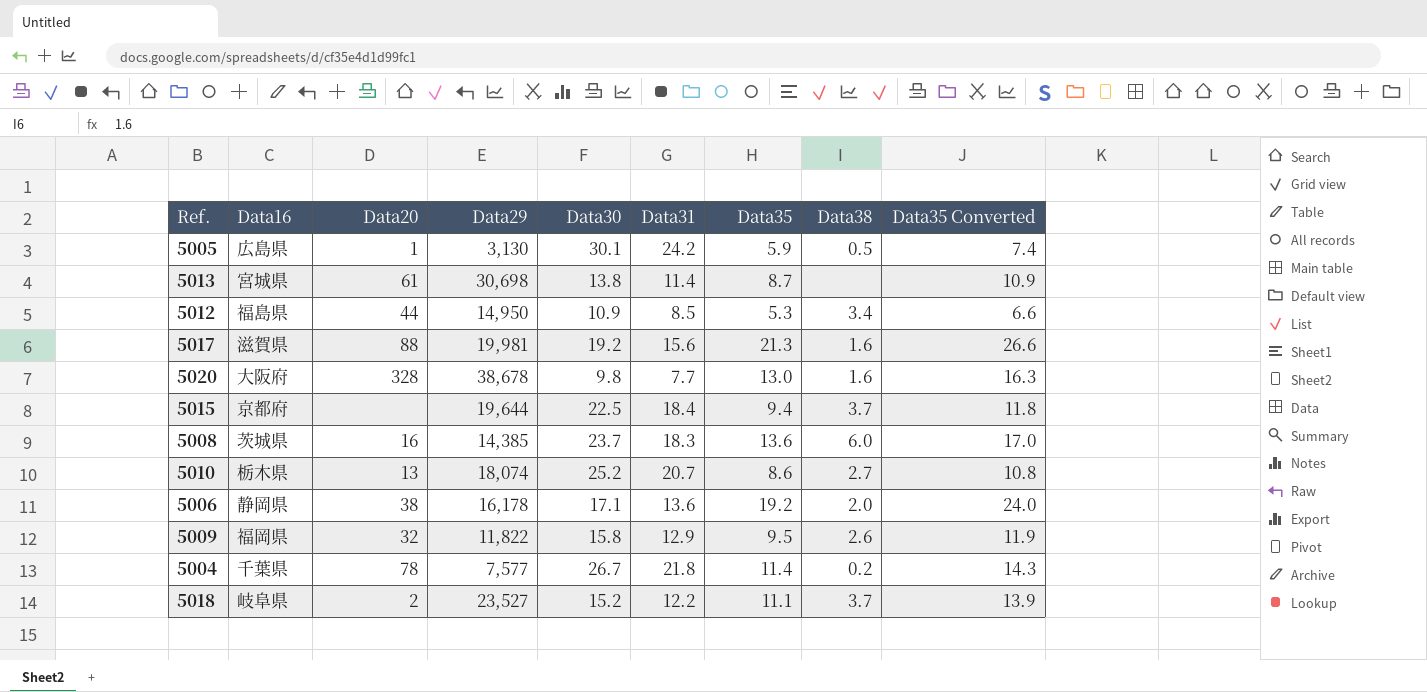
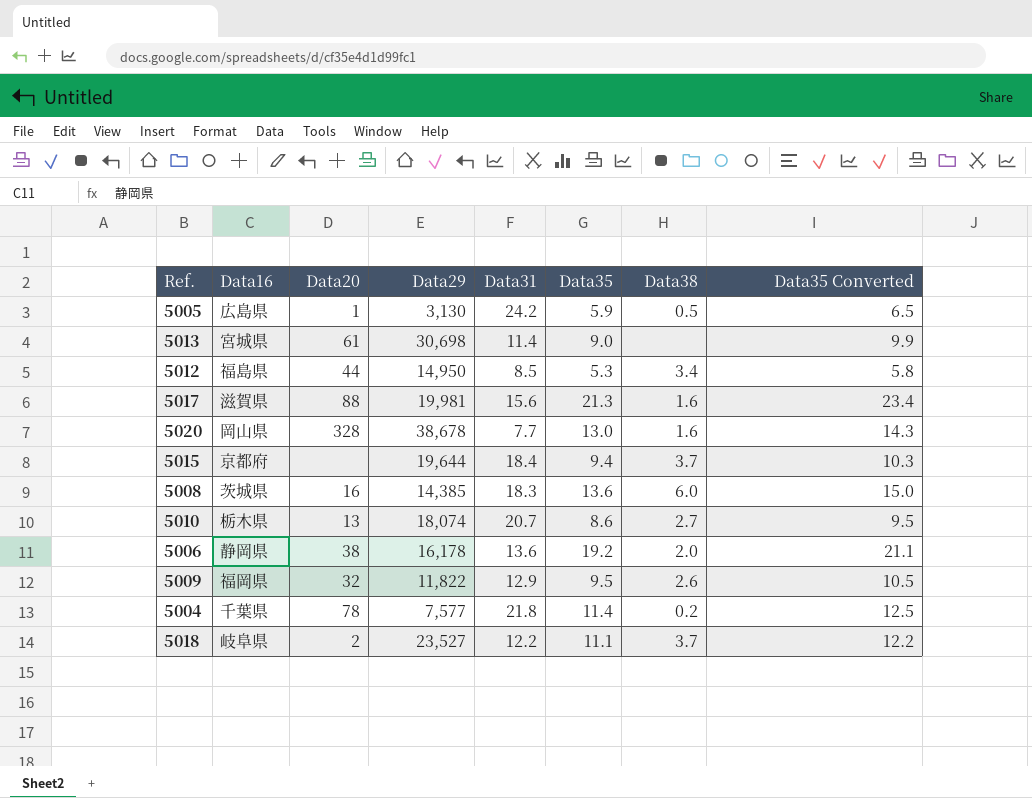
column Data30 | position: 5 -> none
column Data35 Converted | formula: [Data35] * 1.25 -> [Data35] * 1.1
5013 | Data35: 8.7 -> 9.0
5020 | Data16: 大阪府 -> 岡山県

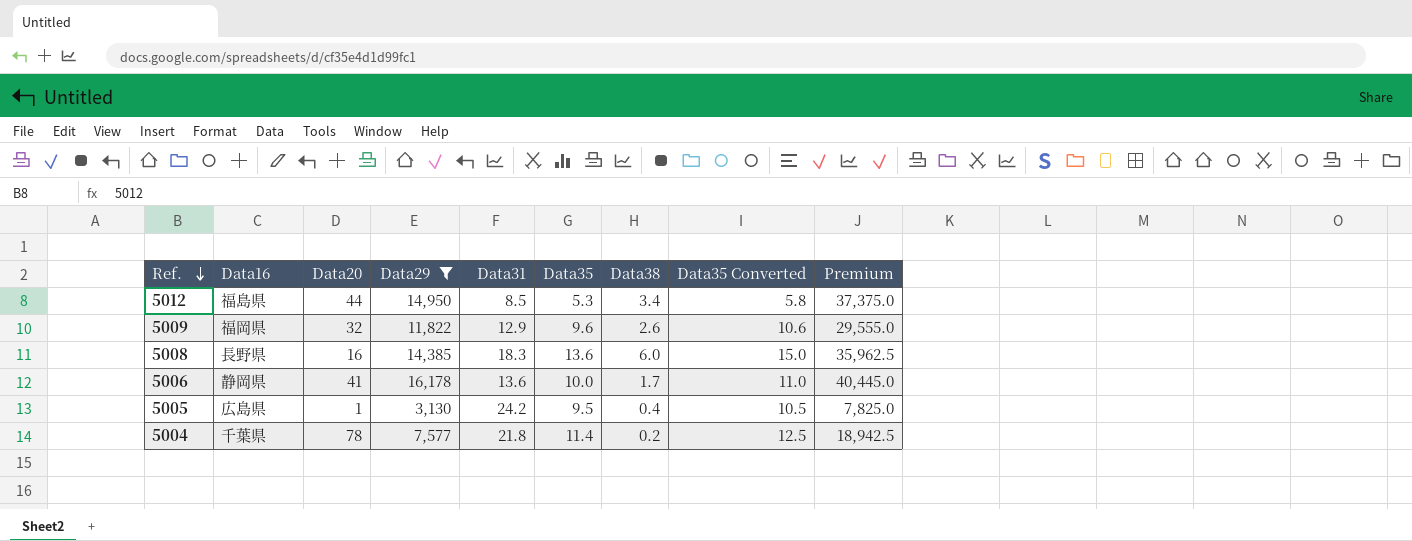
filter: none -> Data29 <= 16,178
row order: none -> Ref. descending
column Premium | formula: none -> [Data29] * 2.5
5009 | Data35: 9.5 -> 9.6
5009 | Data35 Converted: 10.5 -> 10.6
5008 | Data16: 茨城県 -> 長野県
5006 | Data20: 38 -> 41
5006 | Data35: 19.2 -> 10.0
5006 | Data38: 2.0 -> 1.7
5006 | Data35 Converted: 21.1 -> 11.0
5005 | Data35: 5.9 -> 9.5
5005 | Data38: 0.5 -> 0.4
5005 | Data35 Converted: 6.5 -> 10.5

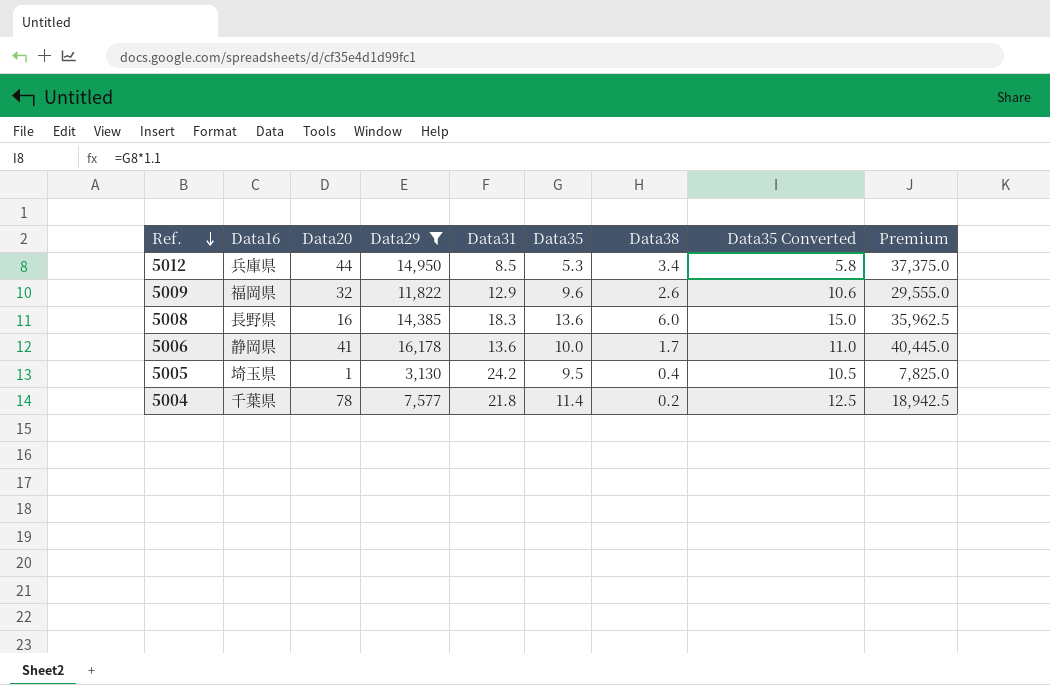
5012 | Data16: 福島県 -> 兵庫県
5005 | Data16: 広島県 -> 埼玉県

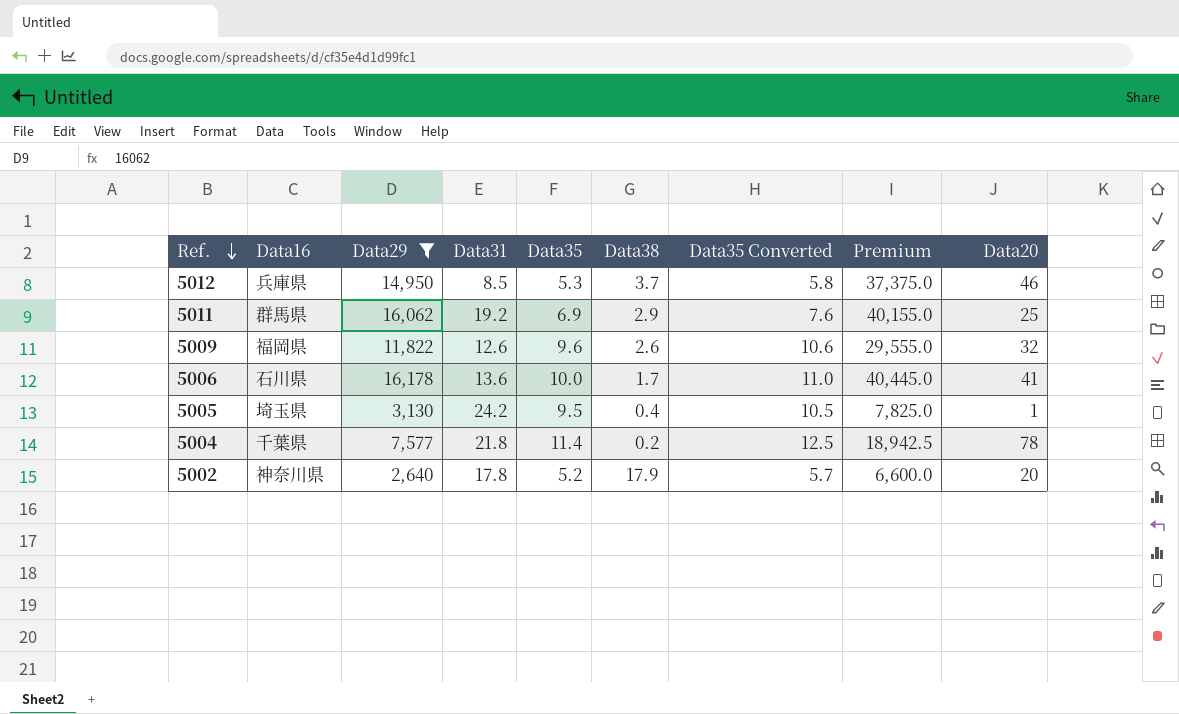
column Data20 | position: 3 -> 9
row 5008: 長野県 | 16 | 14,385 | 18.3 | 13.6 | 6.0 | 15.0 | 35,962.5 -> none
5012 | Data38: 3.4 -> 3.7
5012 | Data20: 44 -> 46
row 5011: none -> 群馬県 | 16,062 | 19.2 | 6.9 | 2.9 | 7.6 | 40,155.0 | 25
5009 | Data31: 12.9 -> 12.6
5006 | Data16: 静岡県 -> 石川県
row 5002: none -> 神奈川県 | 2,640 | 17.8 | 5.2 | 17.9 | 5.7 | 6,600.0 | 20

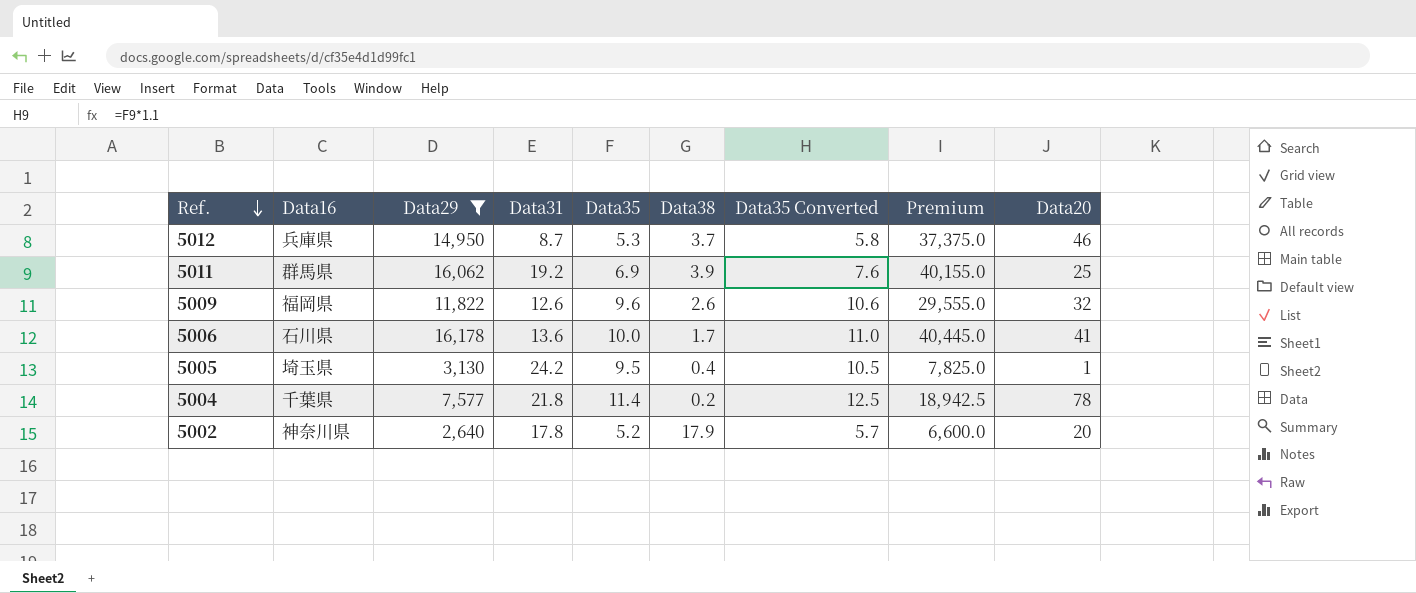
5012 | Data31: 8.5 -> 8.7
5011 | Data38: 2.9 -> 3.9

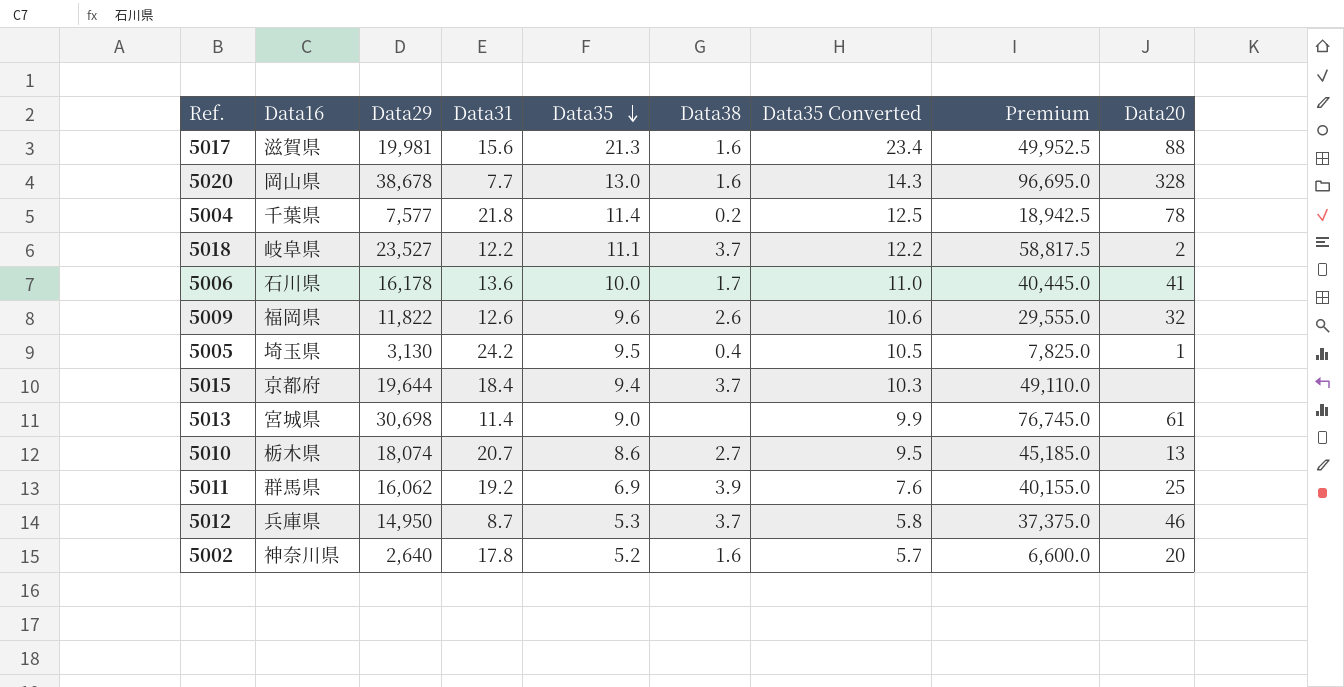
filter: Data29 <= 16,178 -> none
row order: Ref. descending -> Data35 descending
5002 | Data38: 17.9 -> 1.6

